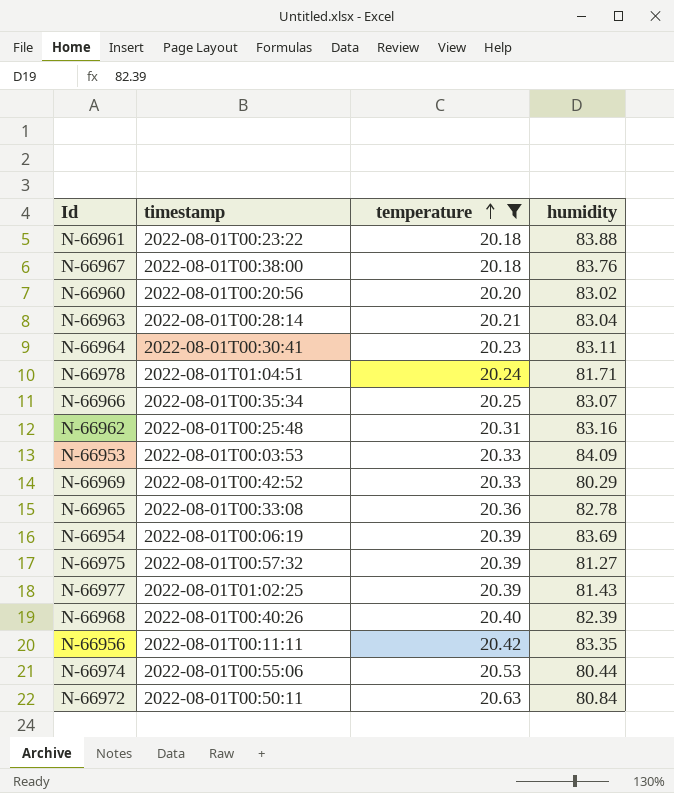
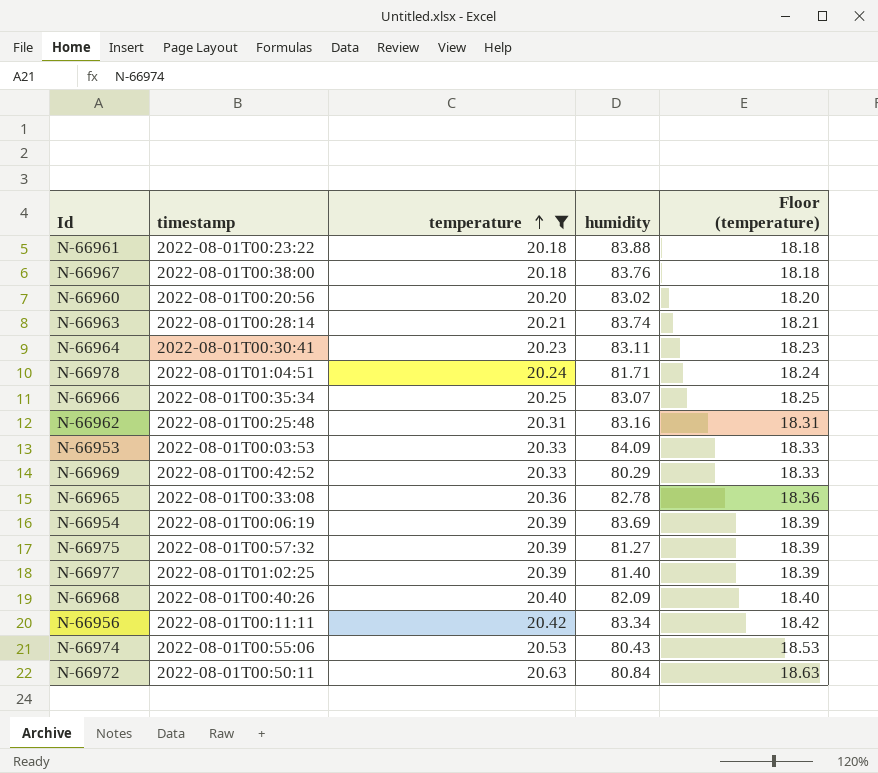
column Floor (temperature) | formula: none -> [temperature] - 2
N-66963 | humidity: 83.04 -> 83.74
N-66977 | humidity: 81.43 -> 81.40
N-66968 | humidity: 82.39 -> 82.09
N-66956 | humidity: 83.35 -> 83.34
N-66974 | humidity: 80.44 -> 80.43

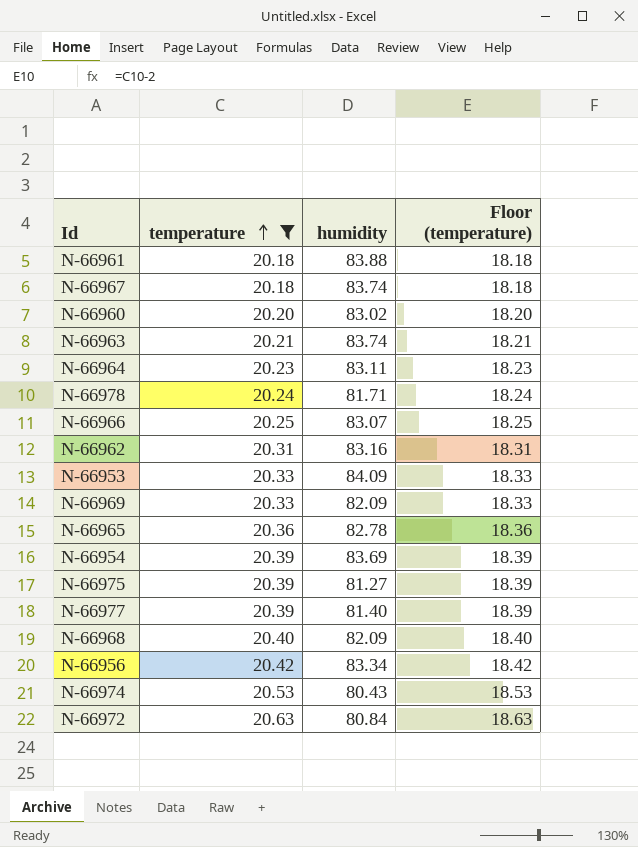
column timestamp | position: 2 -> none
N-66967 | humidity: 83.76 -> 83.74
N-66969 | humidity: 80.29 -> 82.09

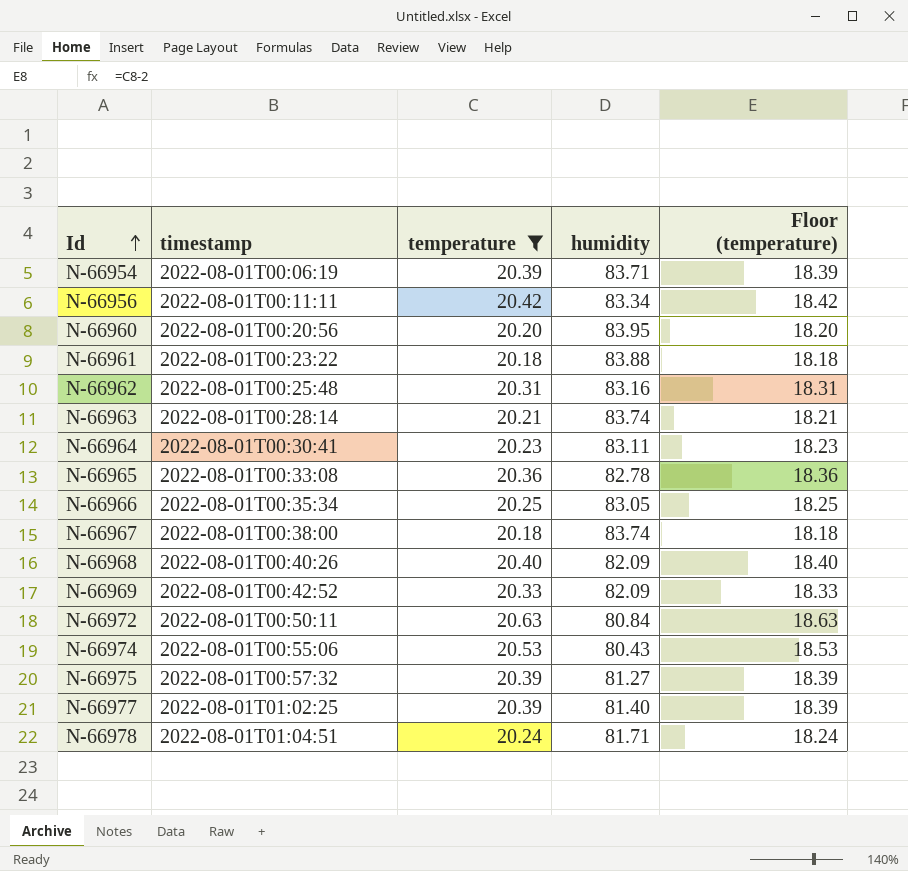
row order: temperature ascending -> Id ascending
column timestamp | position: none -> 2
row N-66953: 20.33 | 84.09 | 18.33 -> none
N-66954 | humidity: 83.69 -> 83.71
N-66960 | humidity: 83.02 -> 83.95
N-66966 | humidity: 83.07 -> 83.05

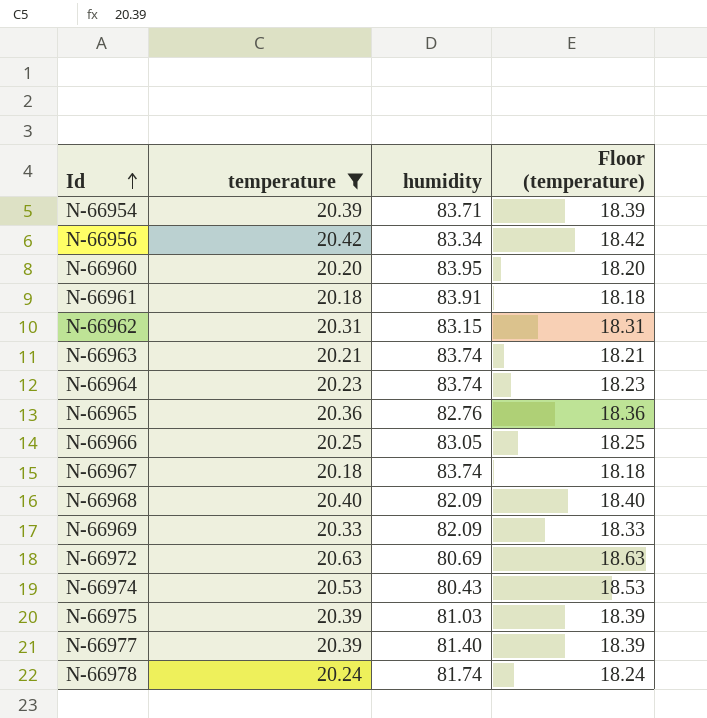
column timestamp | position: 2 -> none
N-66961 | humidity: 83.88 -> 83.91
N-66962 | humidity: 83.16 -> 83.15
N-66964 | humidity: 83.11 -> 83.74
N-66965 | humidity: 82.78 -> 82.76
N-66972 | humidity: 80.84 -> 80.69
N-66975 | humidity: 81.27 -> 81.03
N-66978 | humidity: 81.71 -> 81.74

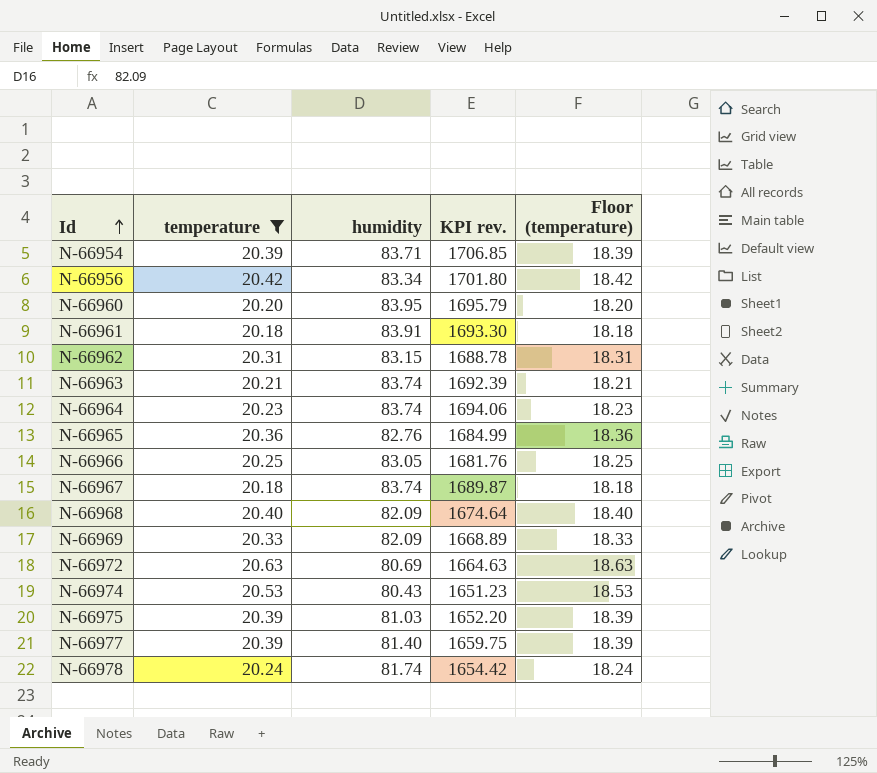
column KPI rev. | formula: none -> [temperature] * [humidity]

